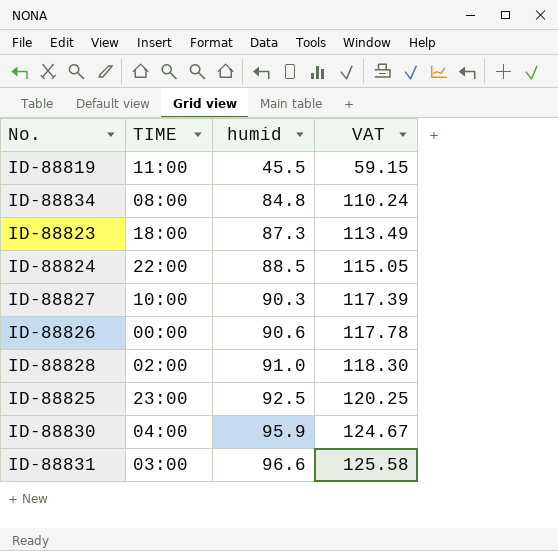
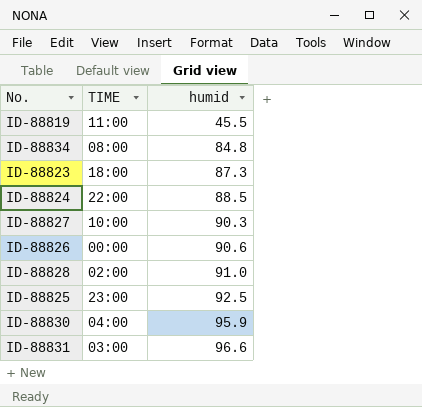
column VAT | formula: [humid] * 1.3 -> none

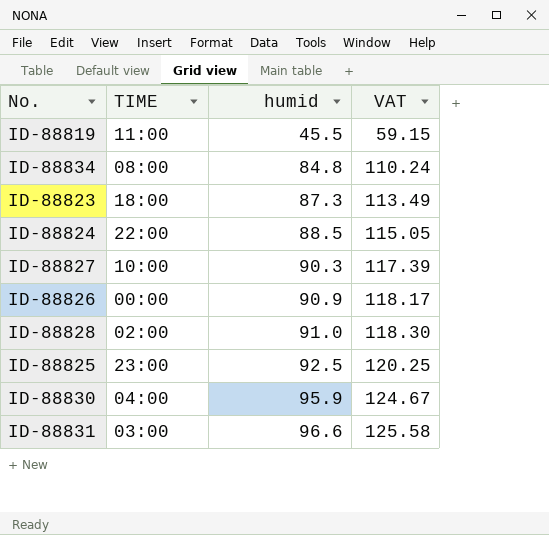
column VAT | formula: none -> [humid] * 1.3
ID-88826 | humid: 90.6 -> 90.9

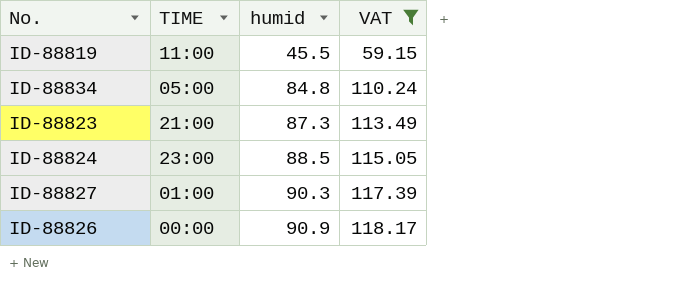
filter: none -> VAT <= 118.17
ID-88834 | TIME: 08:00 -> 05:00
ID-88823 | TIME: 18:00 -> 21:00
ID-88824 | TIME: 22:00 -> 23:00
ID-88827 | TIME: 10:00 -> 01:00

